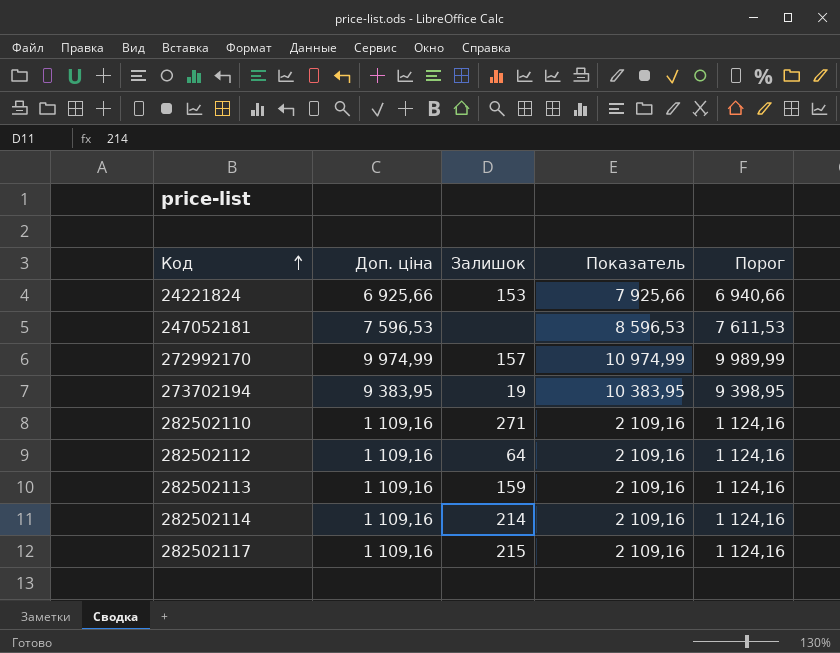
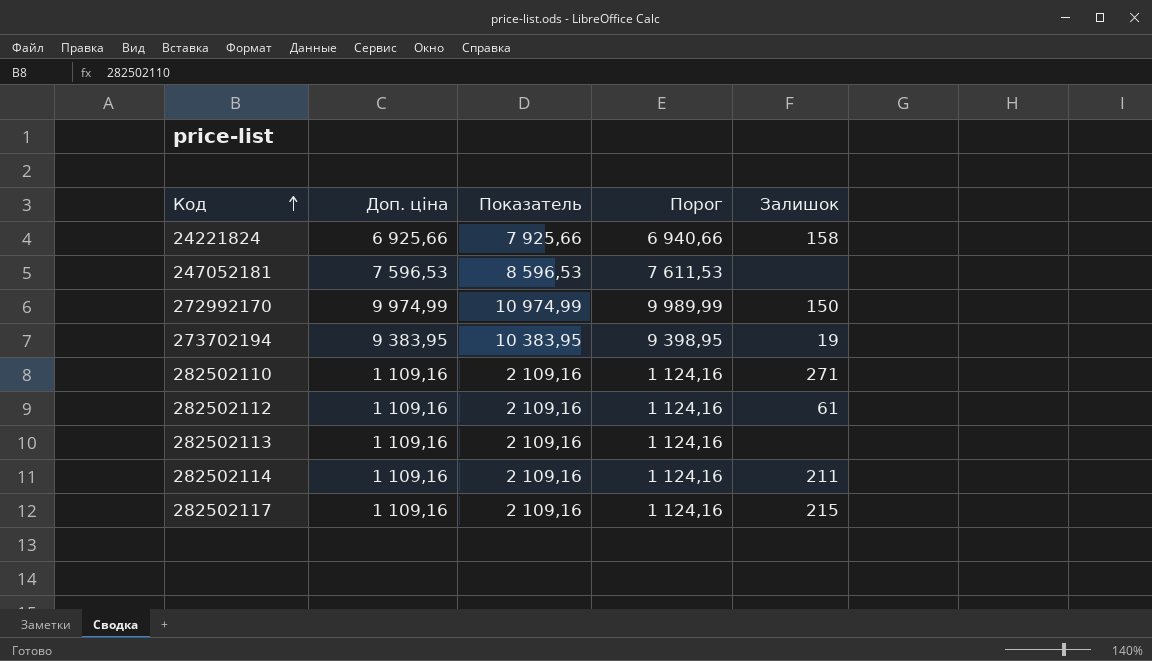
column Залишок | position: 3 -> 5
24221824 | Залишок: 153 -> 158
272992170 | Залишок: 157 -> 150
282502112 | Залишок: 64 -> 61
282502113 | Залишок: 159 -> none
282502114 | Залишок: 214 -> 211

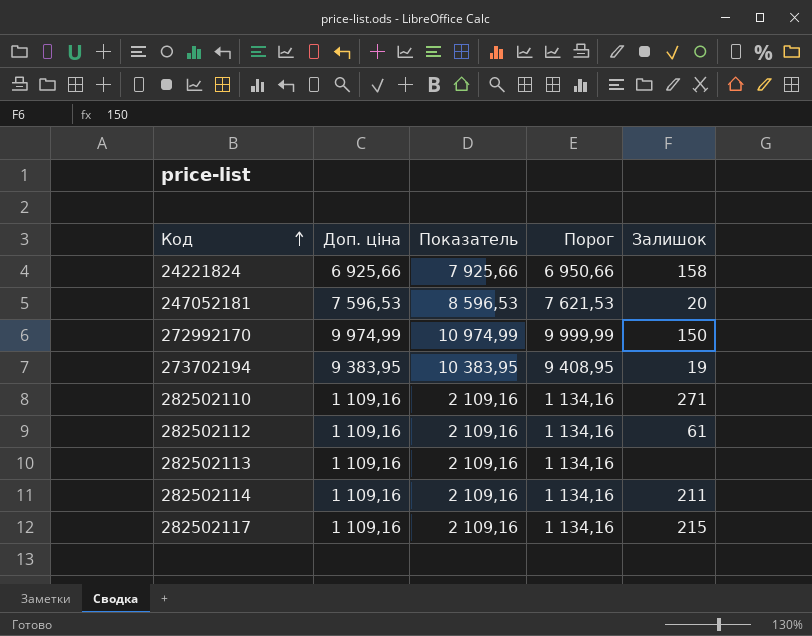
column Порог | formula: [Доп. ціна] + 15 -> [Доп. ціна] + 25
247052181 | Залишок: none -> 20

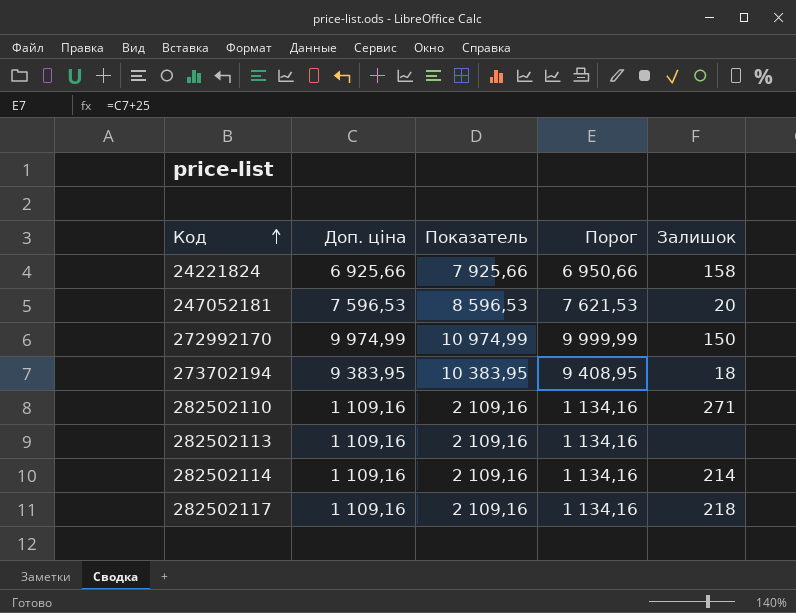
row 282502112: 1 109,16 | 2 109,16 | 1 134,16 | 61 -> none
273702194 | Залишок: 19 -> 18
282502114 | Залишок: 211 -> 214
282502117 | Залишок: 215 -> 218

